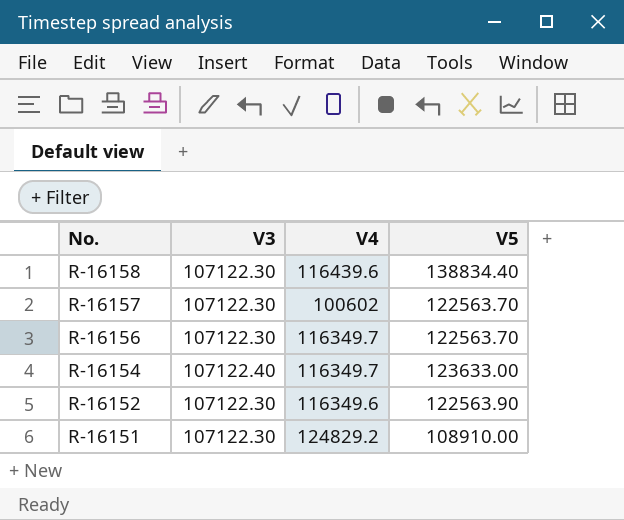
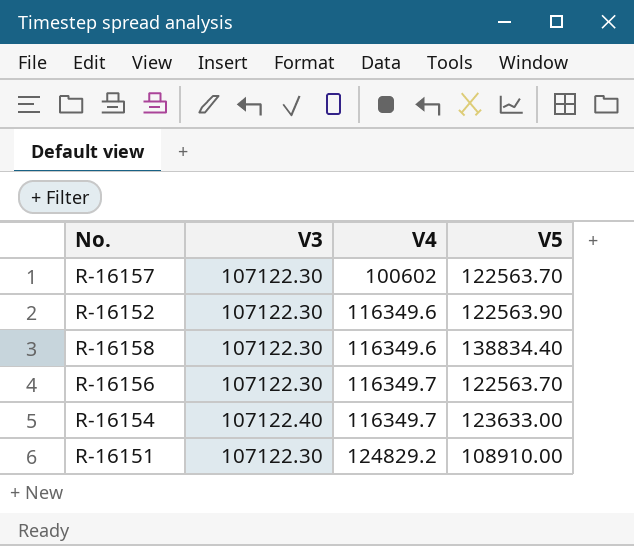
row order: No. descending -> V4 ascending
R-16158 | V4: 116439.6 -> 116349.6

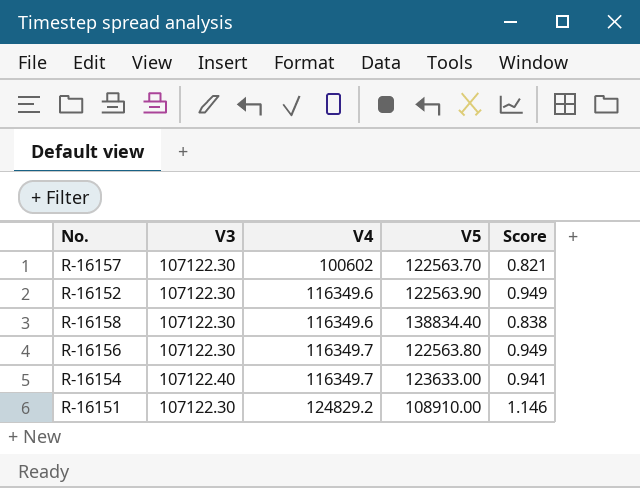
column Score | formula: none -> [V4] / [V5]
R-16156 | V5: 122563.70 -> 122563.80

